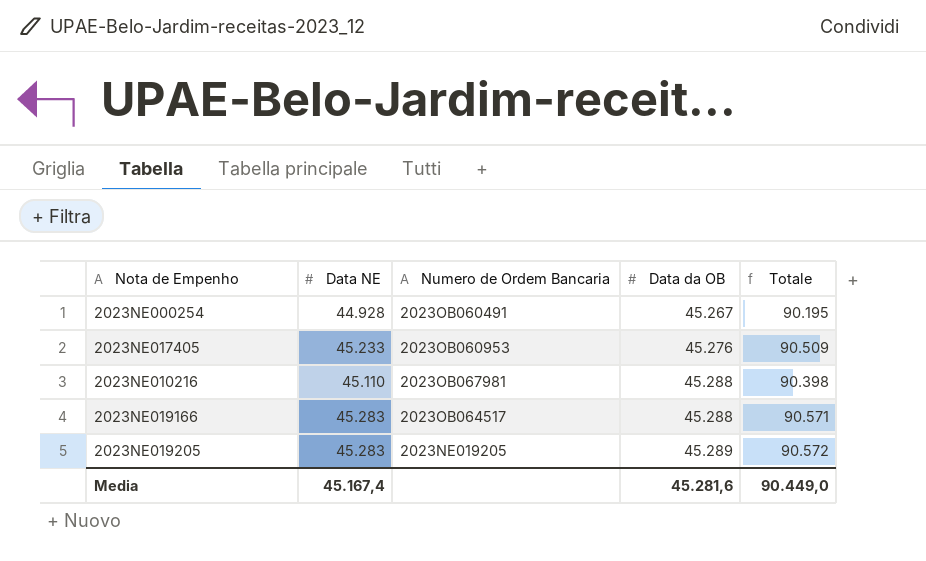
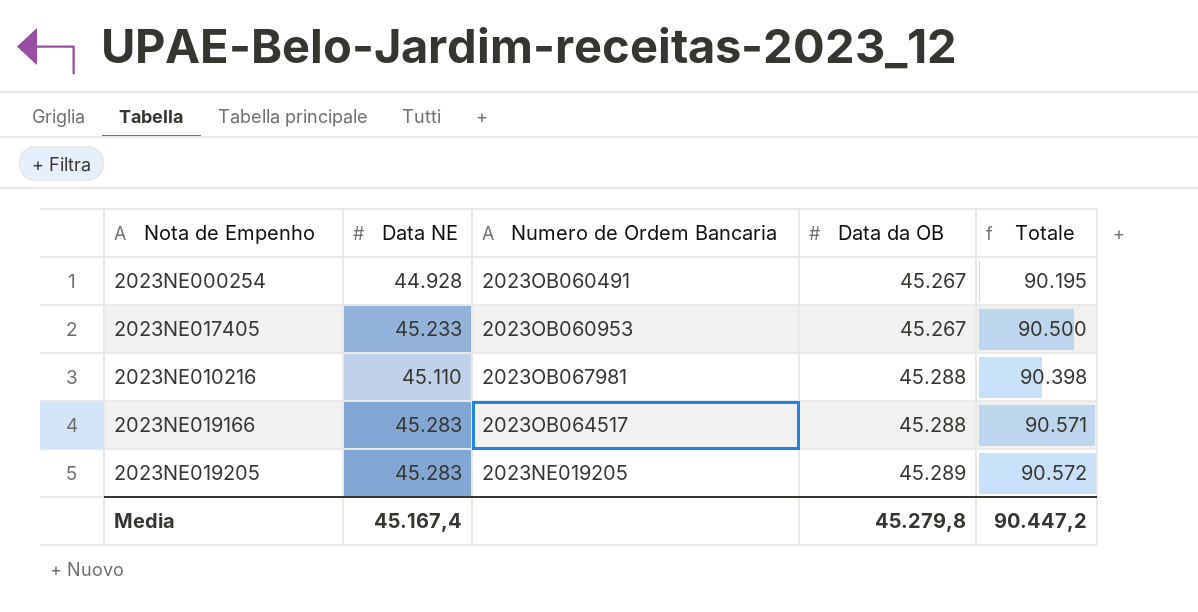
2023NE017405 | Data da OB: 45.276 -> 45.267
2023NE017405 | Totale: 90.509 -> 90.500
Media | Data da OB: 45.281,6 -> 45.279,8
Media | Totale: 90.449,0 -> 90.447,2

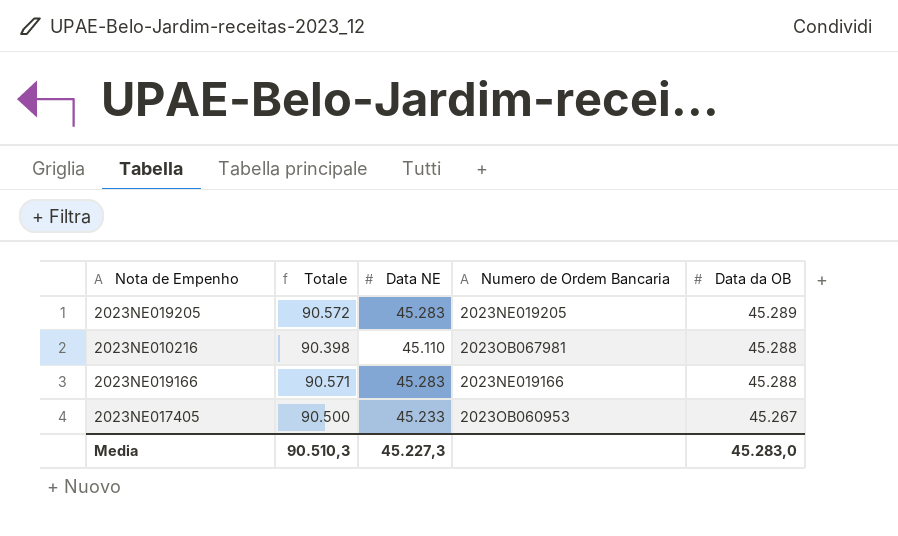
row order: Data da OB ascending -> Data da OB descending
column Totale | position: 5 -> 2
row 2023NE000254: 44.928 | 2023OB060491 | 45.267 | 90.195 -> none
2023NE019166 | Numero de Ordem Bancaria: 2023OB064517 -> 2023NE019166
Media | Totale: 90.447,2 -> 90.510,3
Media | Data NE: 45.167,4 -> 45.227,3
Media | Data da OB: 45.279,8 -> 45.283,0

